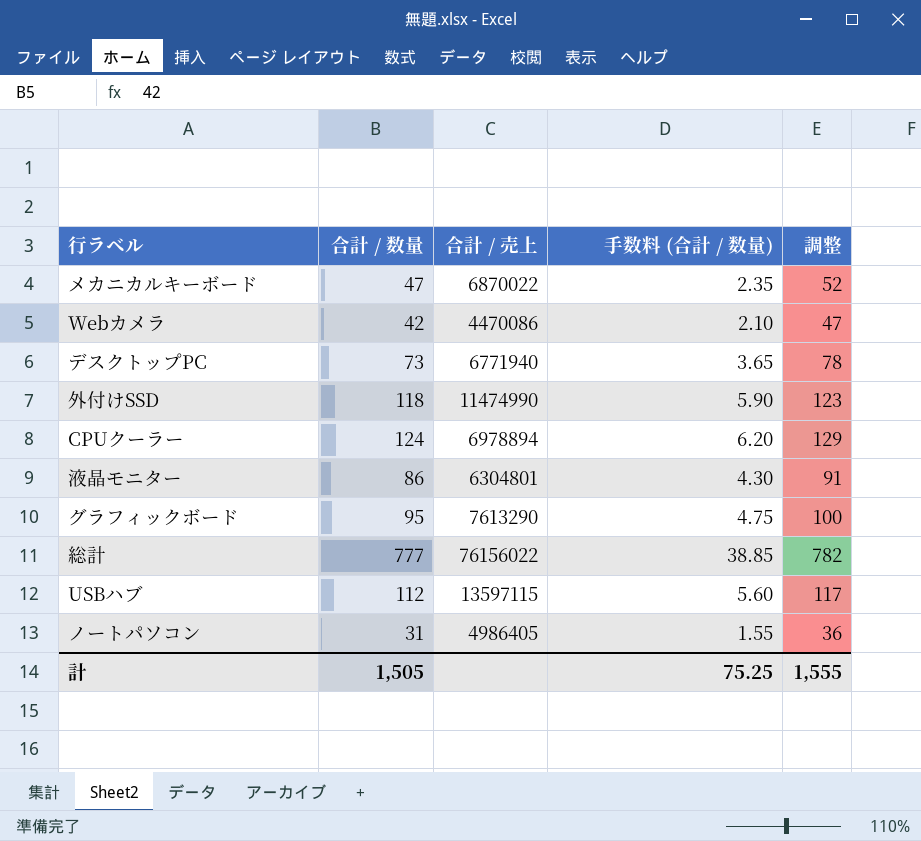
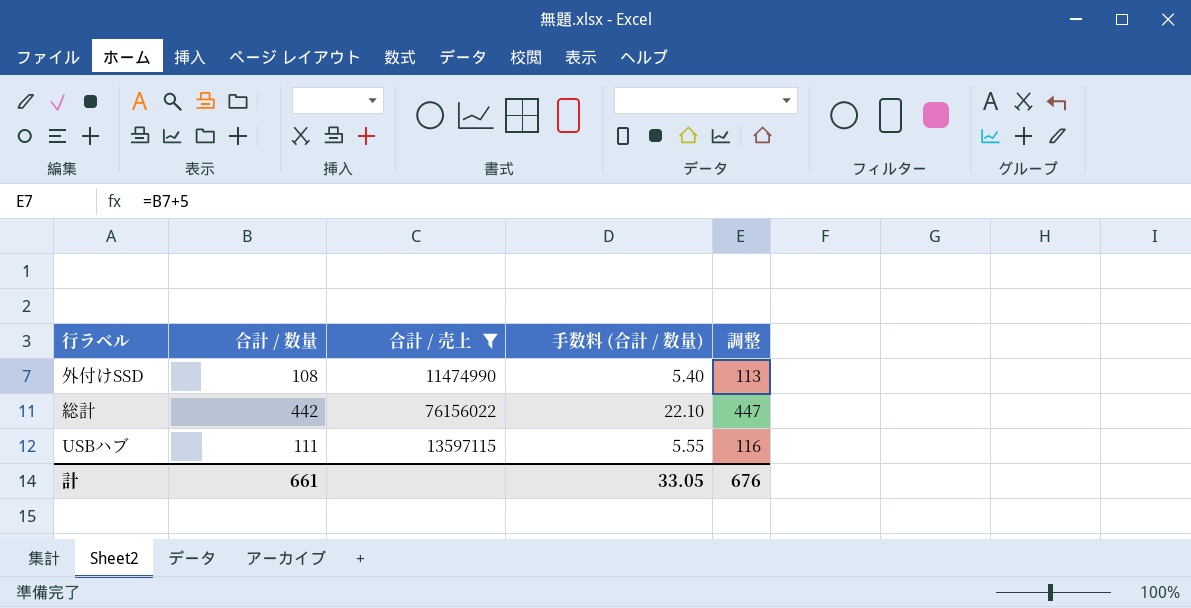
filter: none -> 合計 / 売上 >= 11474990
外付けSSD | 合計 / 数量: 118 -> 108
外付けSSD | 手数料 (合計 / 数量): 5.90 -> 5.40
外付けSSD | 調整: 123 -> 113
総計 | 合計 / 数量: 777 -> 442
総計 | 手数料 (合計 / 数量): 38.85 -> 22.10
総計 | 調整: 782 -> 447
USBハブ | 合計 / 数量: 112 -> 111
USBハブ | 手数料 (合計 / 数量): 5.60 -> 5.55
USBハブ | 調整: 117 -> 116
計 | 合計 / 数量: 1,505 -> 661
計 | 手数料 (合計 / 数量): 75.25 -> 33.05
計 | 調整: 1,555 -> 676

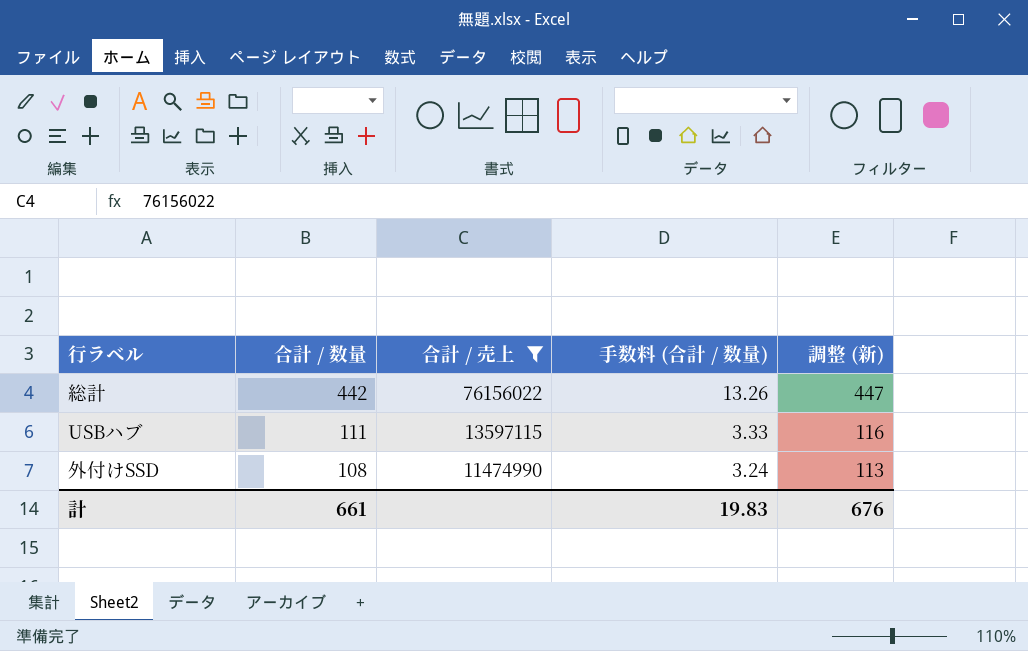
row order: none -> 合計 / 数量 descending
column 手数料 (合計 / 数量) | formula: [合計 / 数量] * 0.05 -> [合計 / 数量] * 0.03
column name: 調整 -> 調整 (新)
計 | 手数料 (合計 / 数量): 33.05 -> 19.83

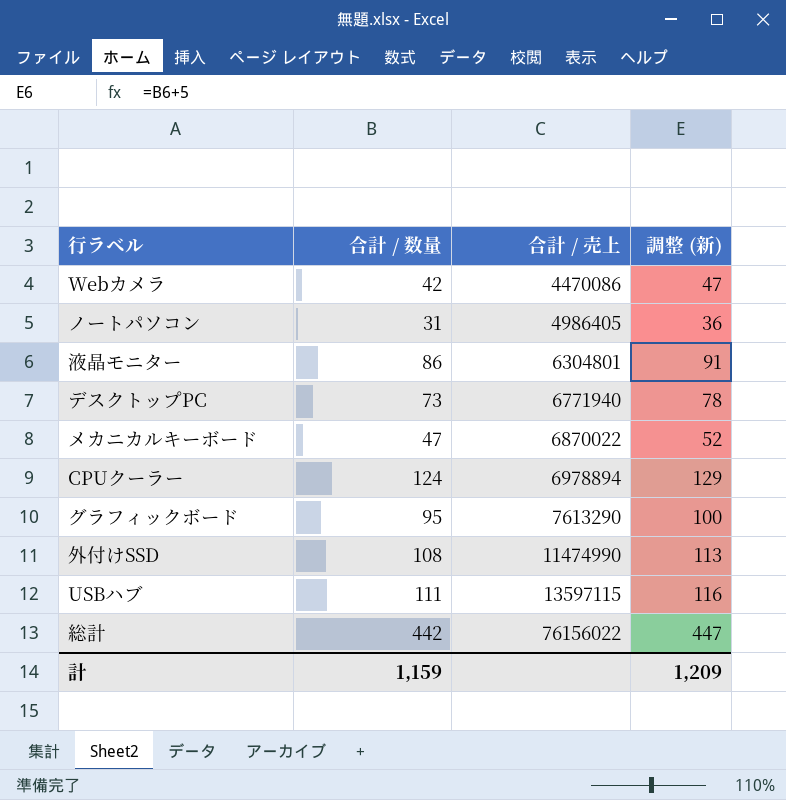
filter: 合計 / 売上 >= 11474990 -> none
row order: 合計 / 数量 descending -> 合計 / 売上 ascending
column 手数料 (合計 / 数量) | formula: [合計 / 数量] * 0.03 -> none
計 | 合計 / 数量: 661 -> 1,159
計 | 調整 (新): 676 -> 1,209

